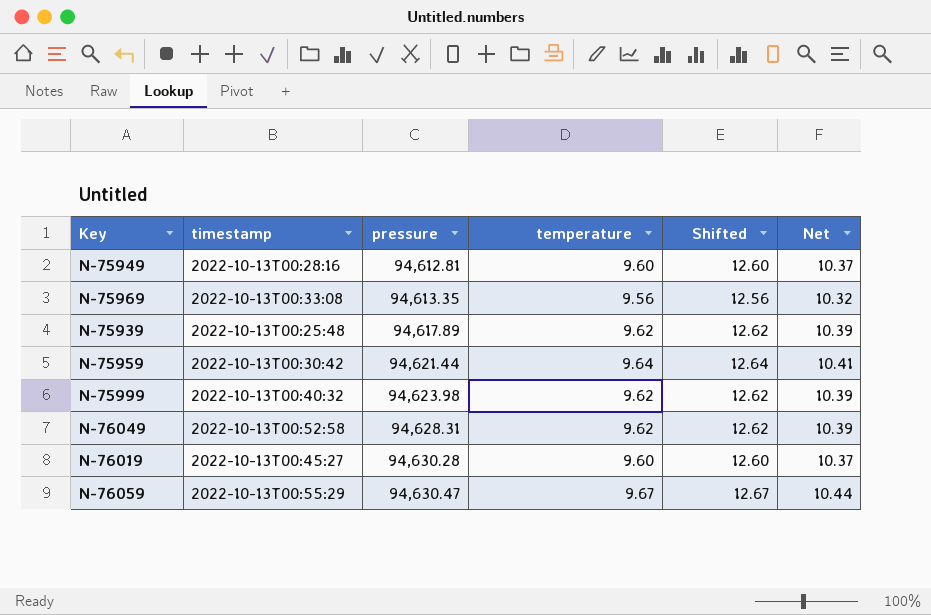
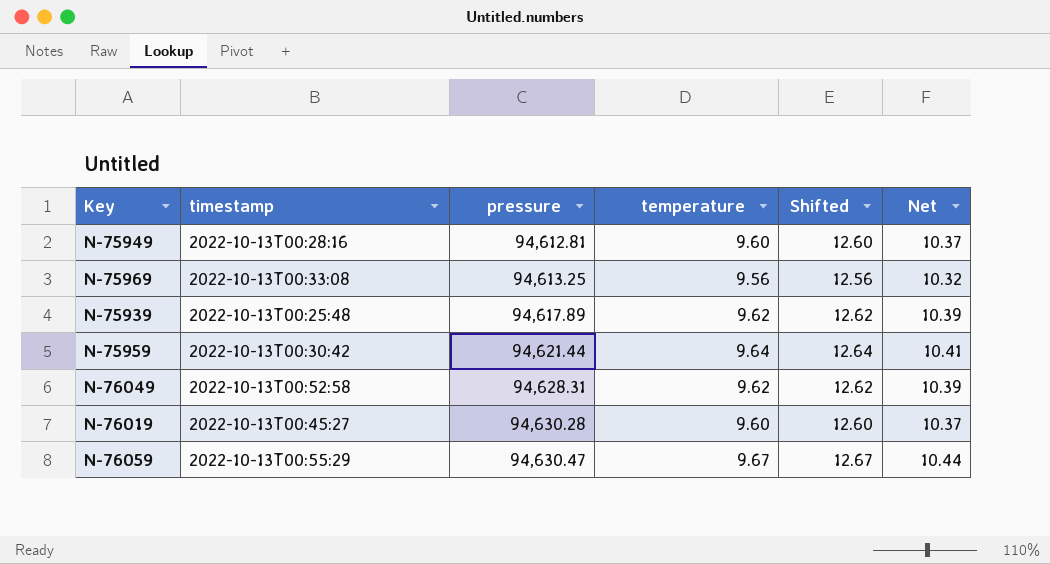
row N-75999: 2022-10-13T00:40:32 | 94,623.98 | 9.62 | 12.62 | 10.39 -> none
N-75969 | pressure: 94,613.35 -> 94,613.25

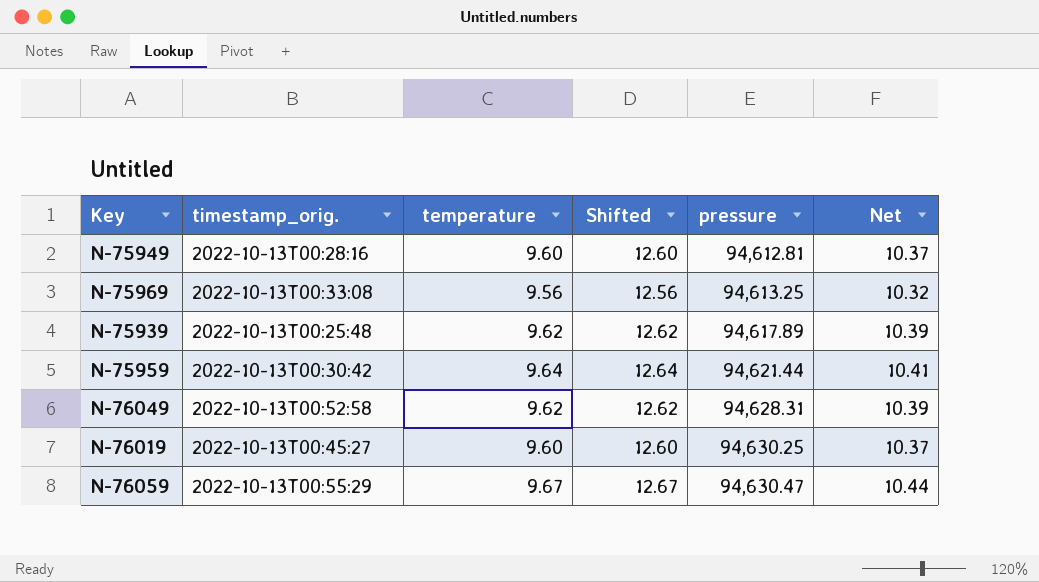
column name: timestamp -> timestamp_orig.
column pressure | position: 3 -> 5
N-76019 | pressure: 94,630.28 -> 94,630.25

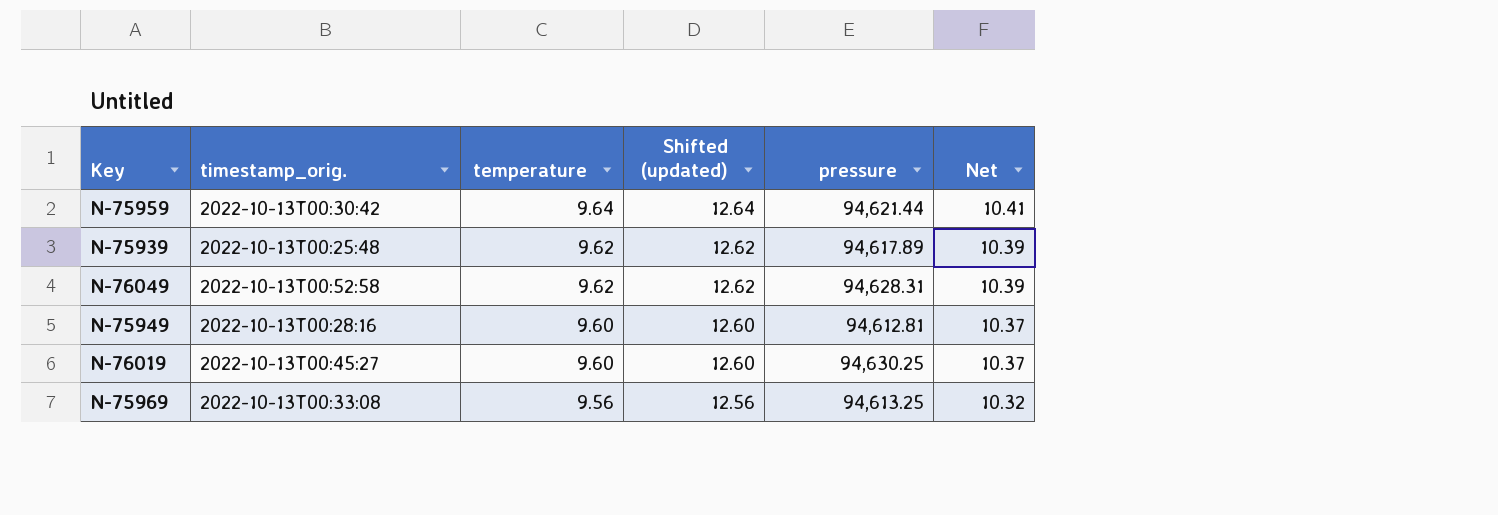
row order: pressure ascending -> temperature descending
column name: Shifted -> Shifted (updated)
row N-76059: 2022-10-13T00:55:29 | 9.67 | 12.67 | 94,630.47 | 10.44 -> none

